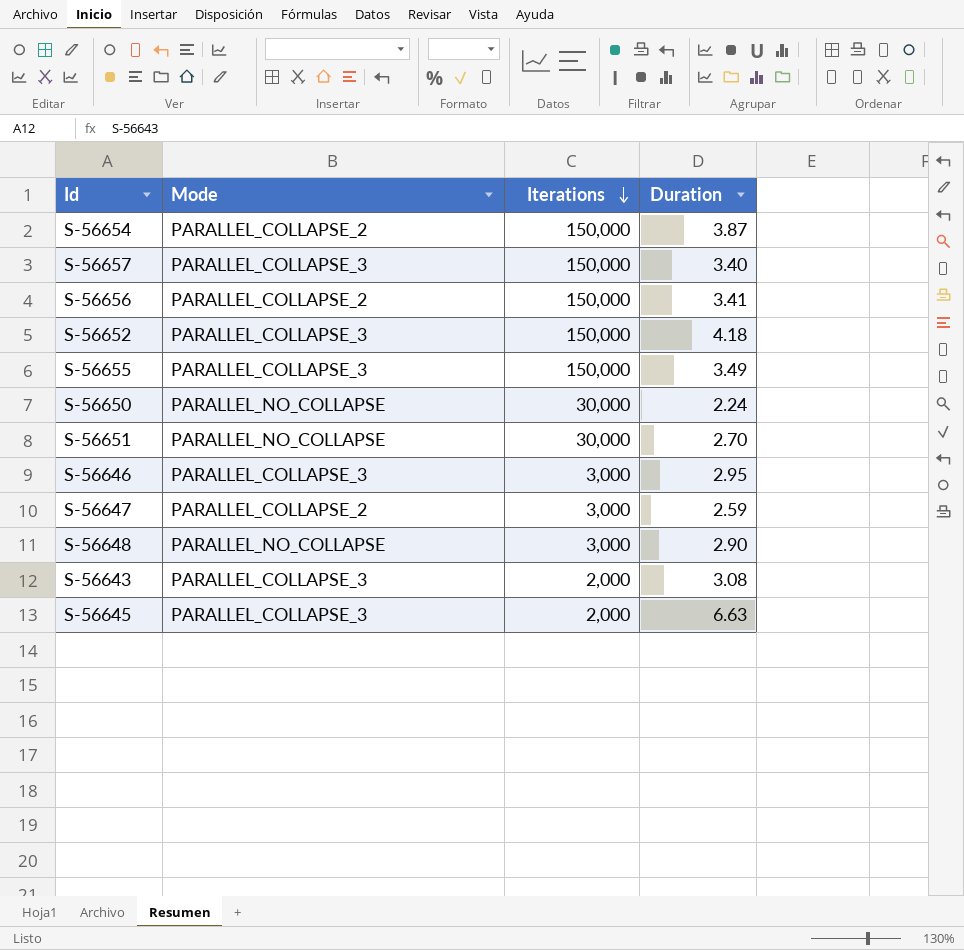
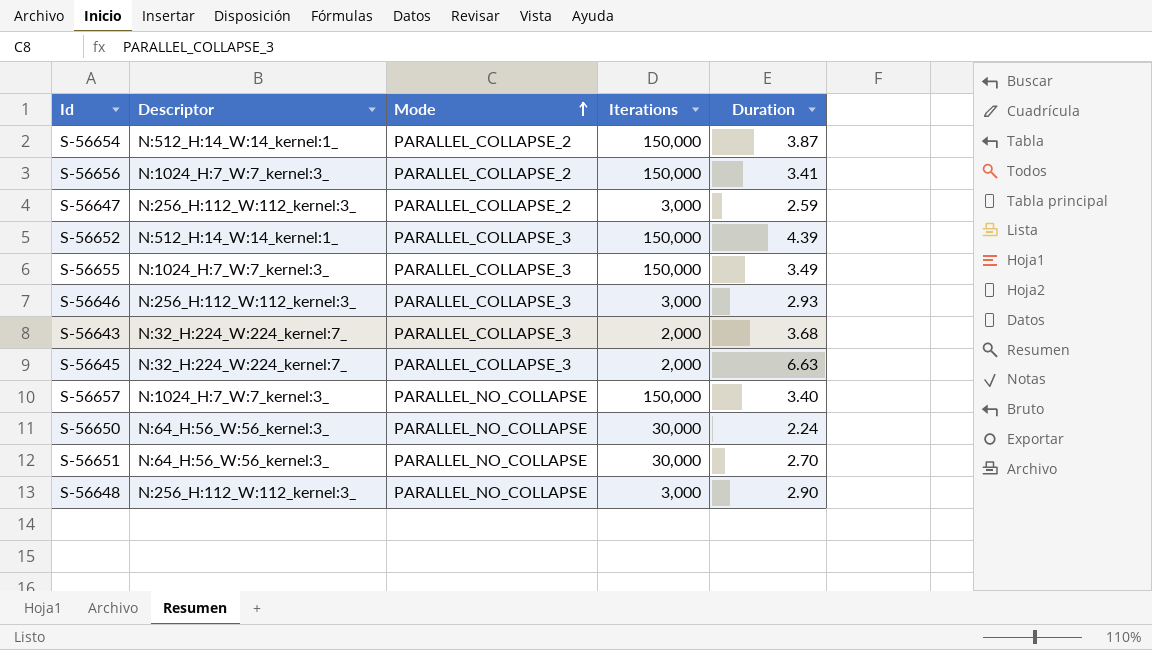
row order: Iterations descending -> Mode ascending
column Descriptor | position: none -> 2
S-56652 | Duration: 4.18 -> 4.39
S-56646 | Duration: 2.95 -> 2.93
S-56643 | Duration: 3.08 -> 3.68
S-56657 | Mode: PARALLEL_COLLAPSE_3 -> PARALLEL_NO_COLLAPSE

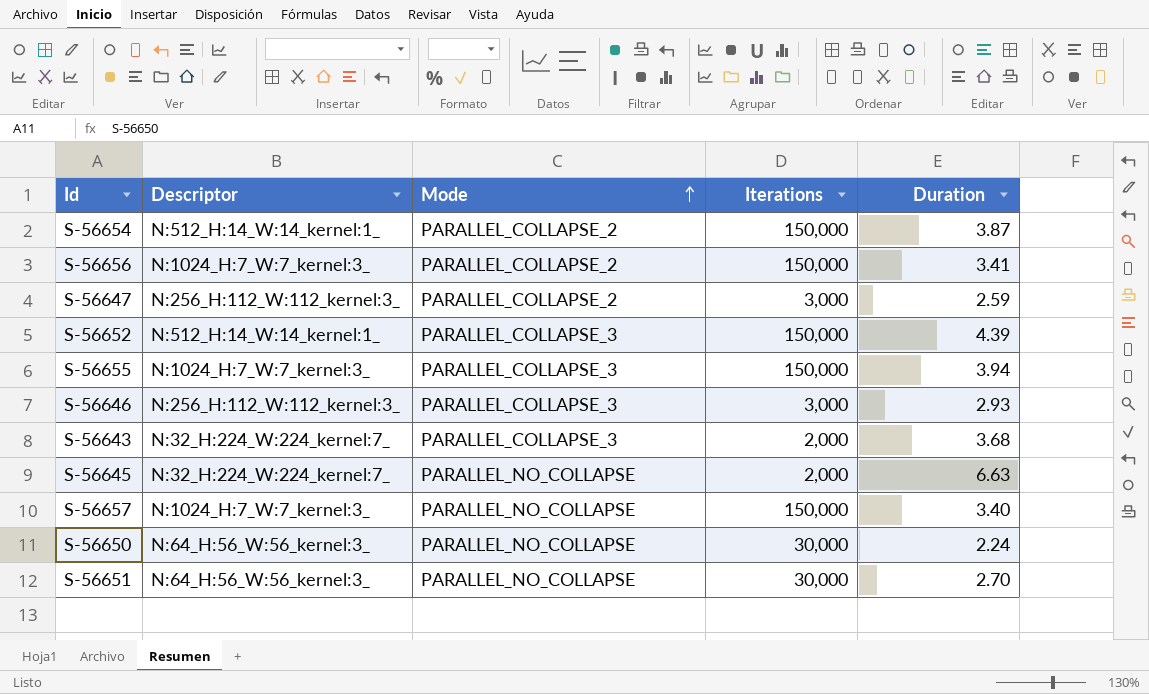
row S-56648: N:256_H:112_W:112_kernel:3_ | PARALLEL_NO_COLLAPSE | 3,000 | 2.90 -> none
S-56655 | Duration: 3.49 -> 3.94
S-56645 | Mode: PARALLEL_COLLAPSE_3 -> PARALLEL_NO_COLLAPSE

